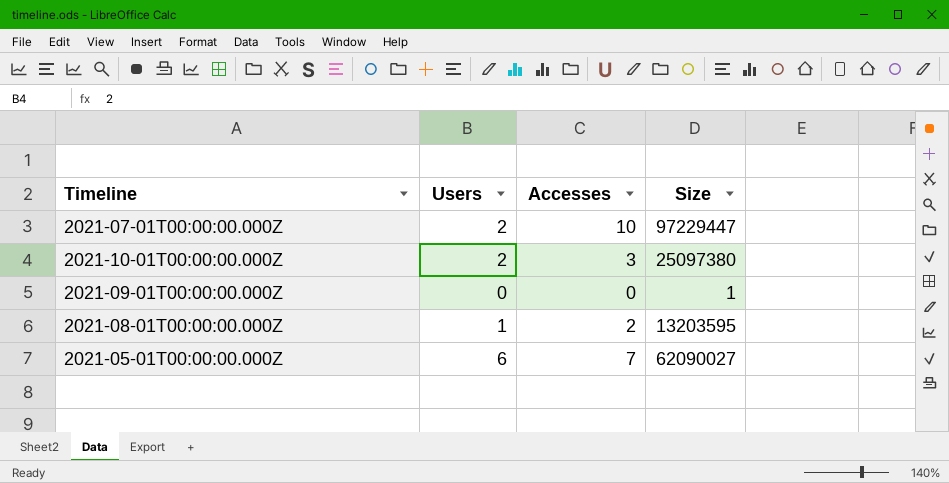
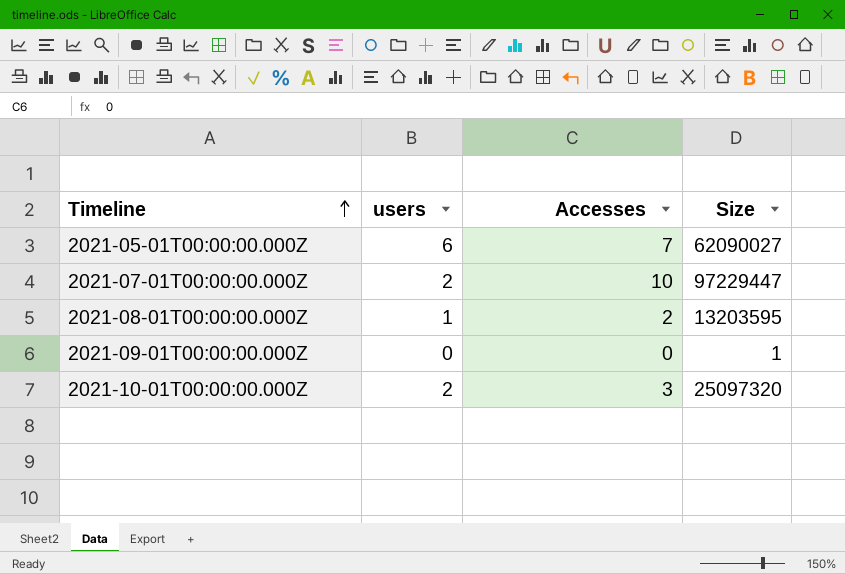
row order: none -> Timeline ascending
column name: Users -> users
2021-10-01T00:00:00.000Z | Size: 25097380 -> 25097320

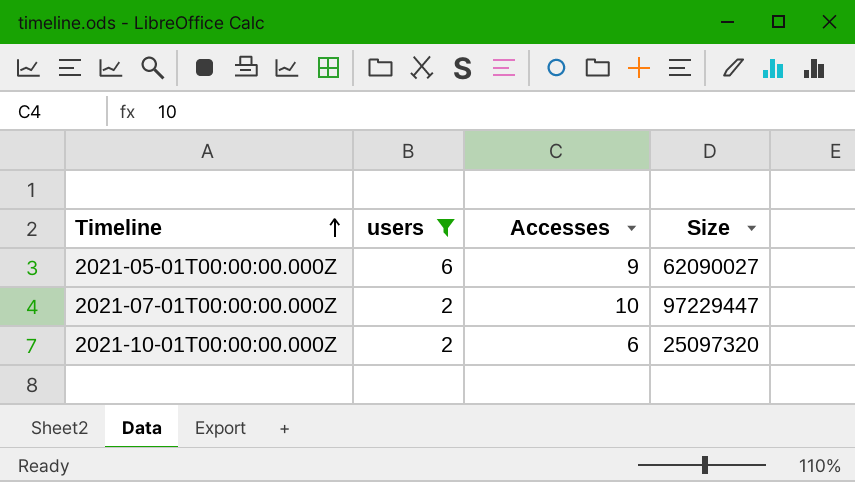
filter: none -> users >= 2
2021-05-01T00:00:00.000Z | Accesses: 7 -> 9
2021-10-01T00:00:00.000Z | Accesses: 3 -> 6

